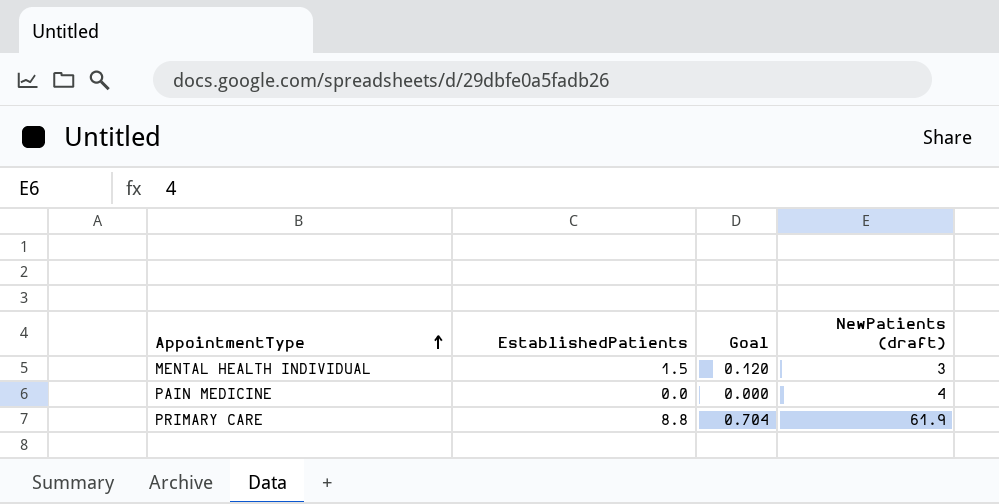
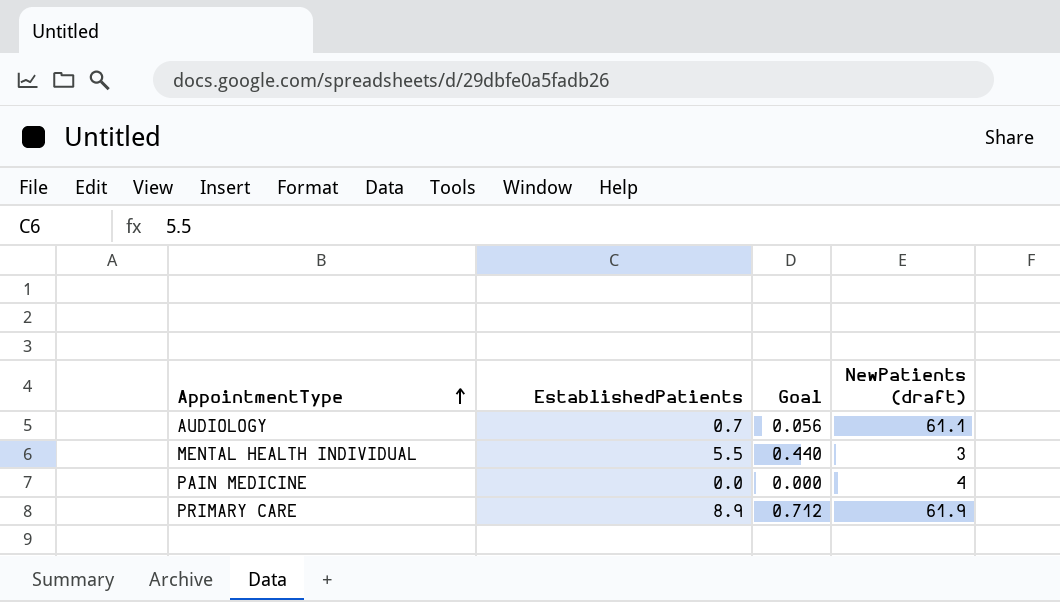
row AUDIOLOGY: none -> 0.7 | 0.056 | 61.1
MENTAL HEALTH INDIVIDUAL | EstablishedPatients: 1.5 -> 5.5
MENTAL HEALTH INDIVIDUAL | Goal: 0.120 -> 0.440
PRIMARY CARE | EstablishedPatients: 8.8 -> 8.9
PRIMARY CARE | Goal: 0.704 -> 0.712

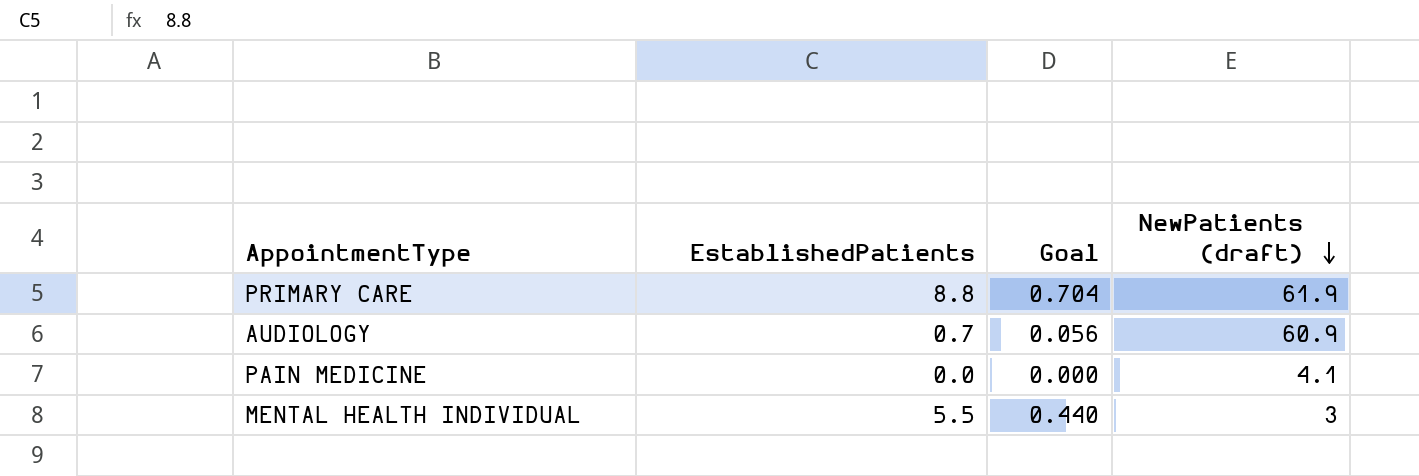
row order: AppointmentType ascending -> NewPatients (draft) descending
PRIMARY CARE | EstablishedPatients: 8.9 -> 8.8
PRIMARY CARE | Goal: 0.712 -> 0.704
AUDIOLOGY | NewPatients (draft): 61.1 -> 60.9
PAIN MEDICINE | NewPatients (draft): 4 -> 4.1

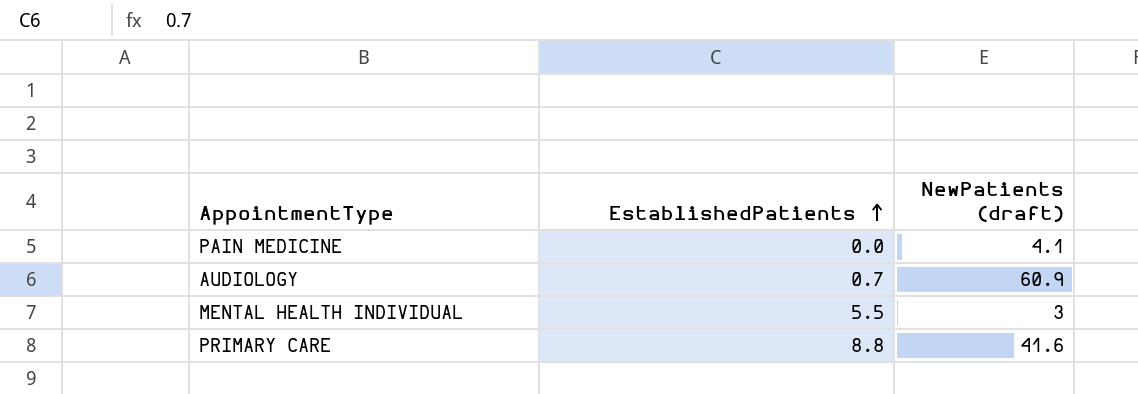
row order: NewPatients (draft) descending -> EstablishedPatients ascending
column Goal | formula: [EstablishedPatients] * 0.08 -> none
PRIMARY CARE | NewPatients (draft): 61.9 -> 41.6

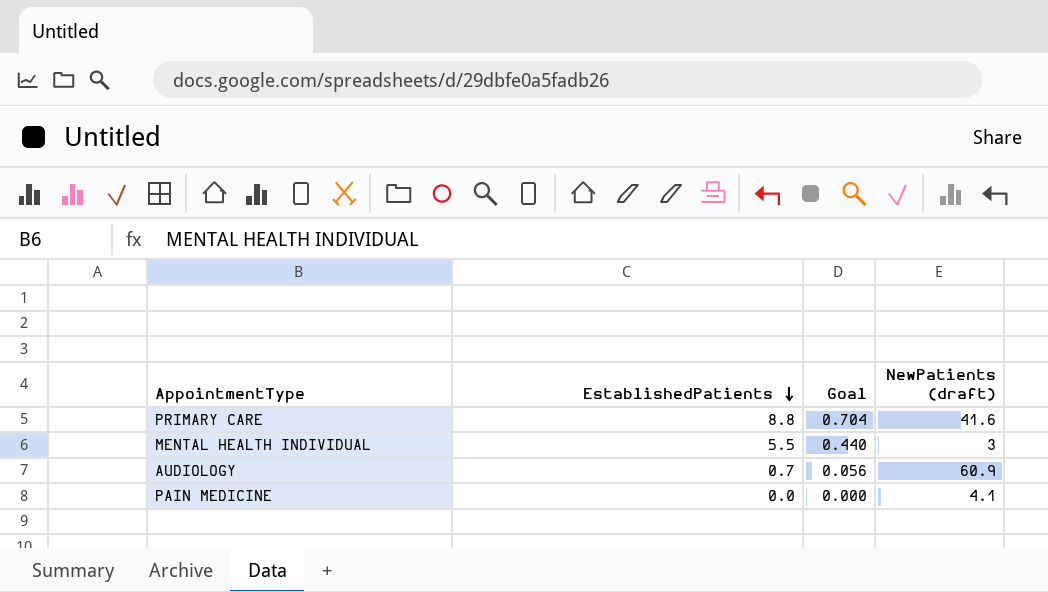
row order: EstablishedPatients ascending -> EstablishedPatients descending
column Goal | formula: none -> [EstablishedPatients] * 0.08

